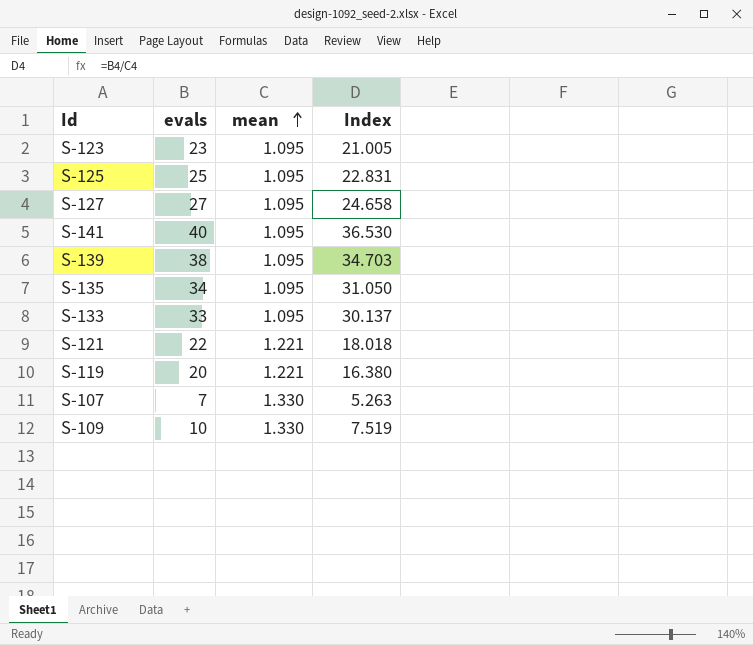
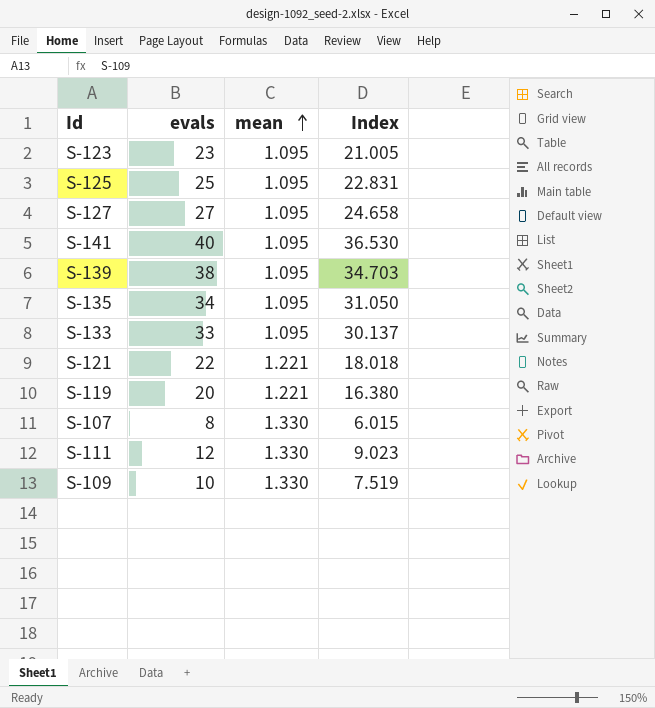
S-107 | evals: 7 -> 8
S-107 | Index: 5.263 -> 6.015
row S-111: none -> 12 | 1.330 | 9.023

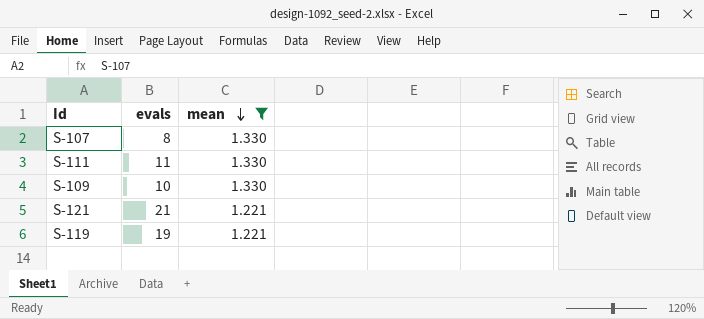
filter: none -> mean != 1.095
row order: mean ascending -> mean descending
column Index | formula: [evals] / [mean] -> none
S-111 | evals: 12 -> 11
S-121 | evals: 22 -> 21
S-119 | evals: 20 -> 19

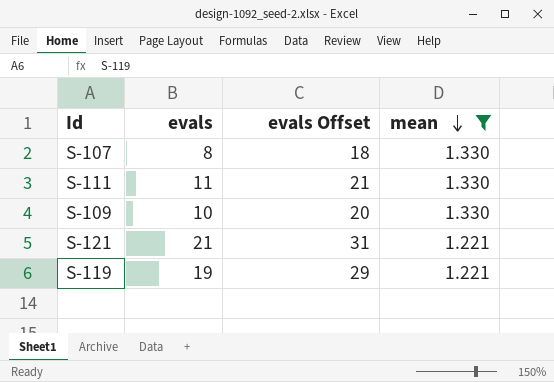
column evals Offset | formula: none -> [evals] + 10

